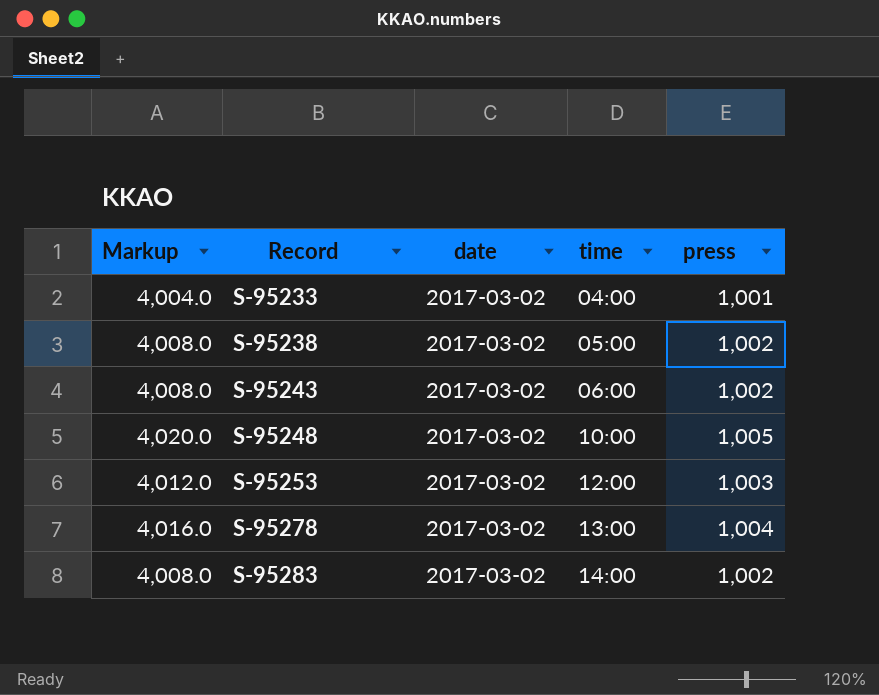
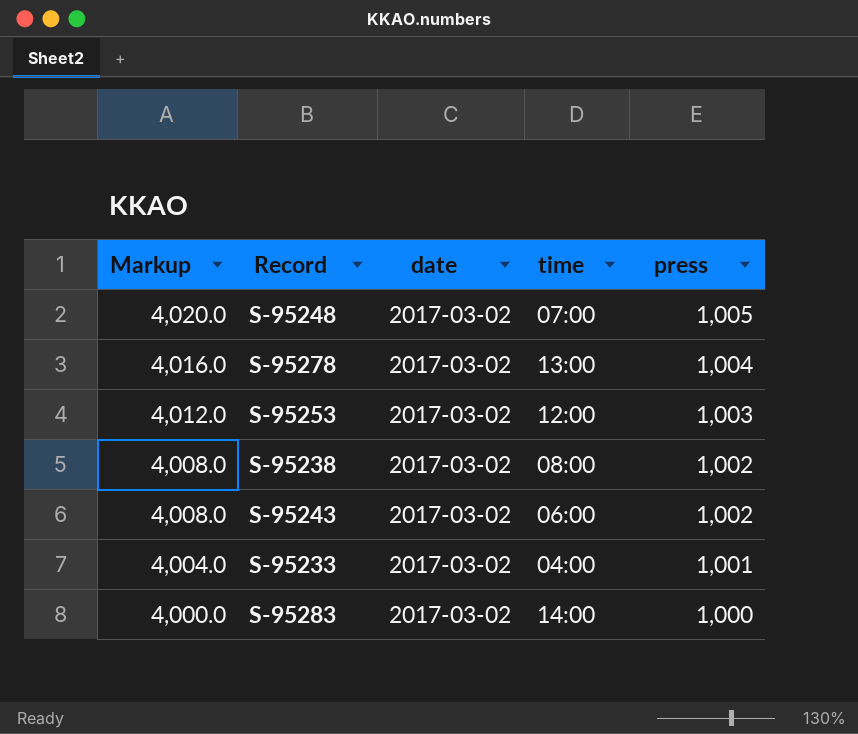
row order: Record ascending -> Markup descending
S-95248 | time: 10:00 -> 07:00
S-95238 | time: 05:00 -> 08:00
S-95283 | Markup: 4,008.0 -> 4,000.0
S-95283 | press: 1,002 -> 1,000

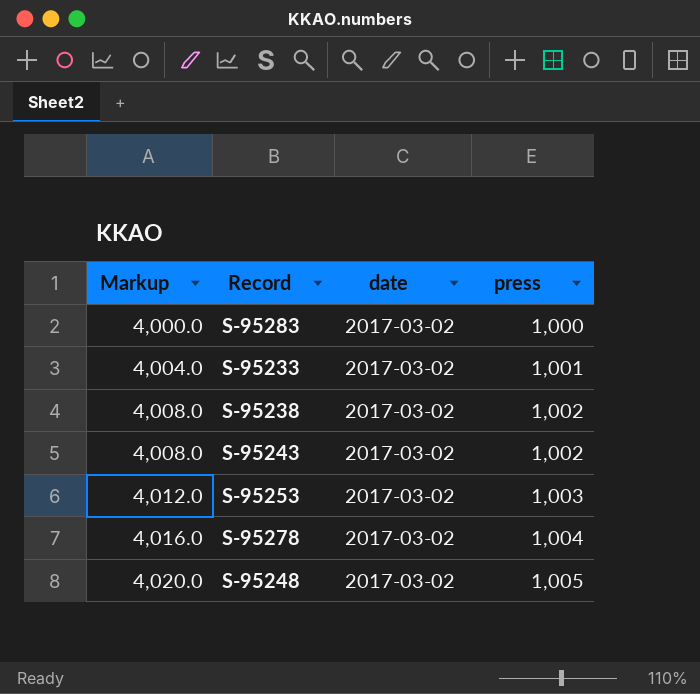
row order: Markup descending -> Markup ascending
column time | position: 4 -> none

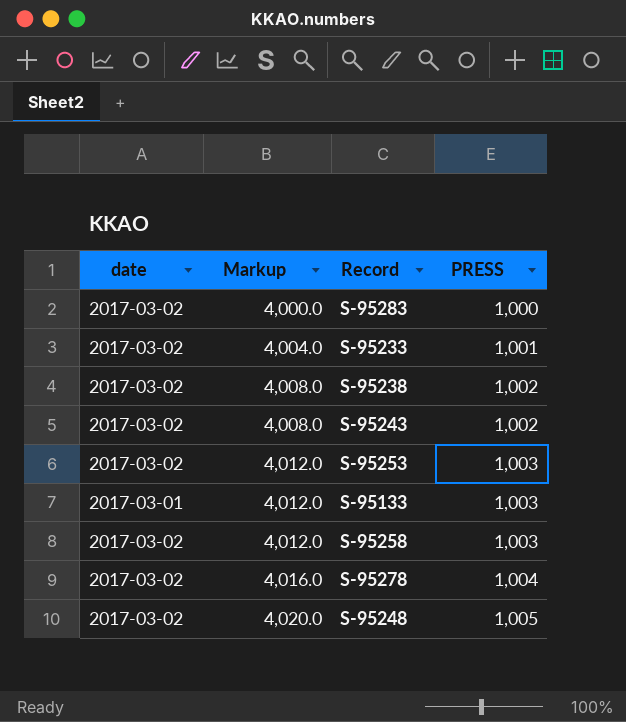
column date | position: 3 -> 1
column name: press -> PRESS
row S-95133: none -> 2017-03-01 | 4,012.0 | 1,003
row S-95258: none -> 2017-03-02 | 4,012.0 | 1,003

